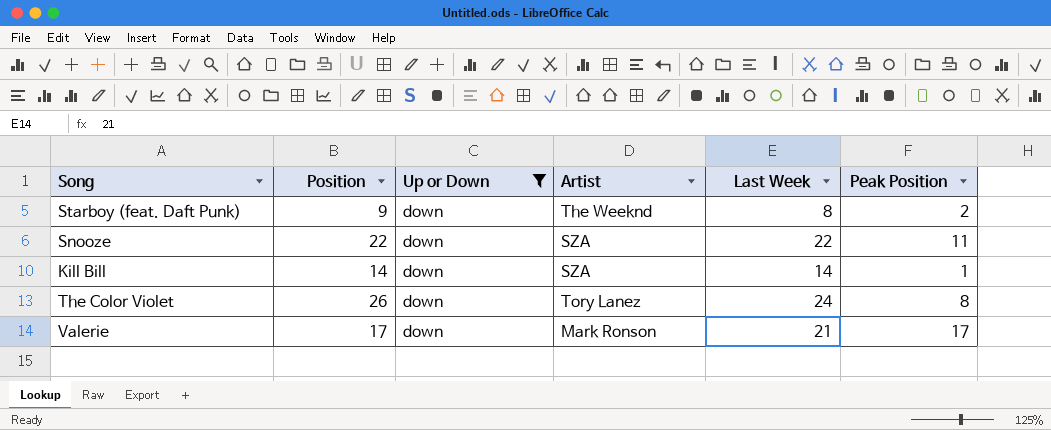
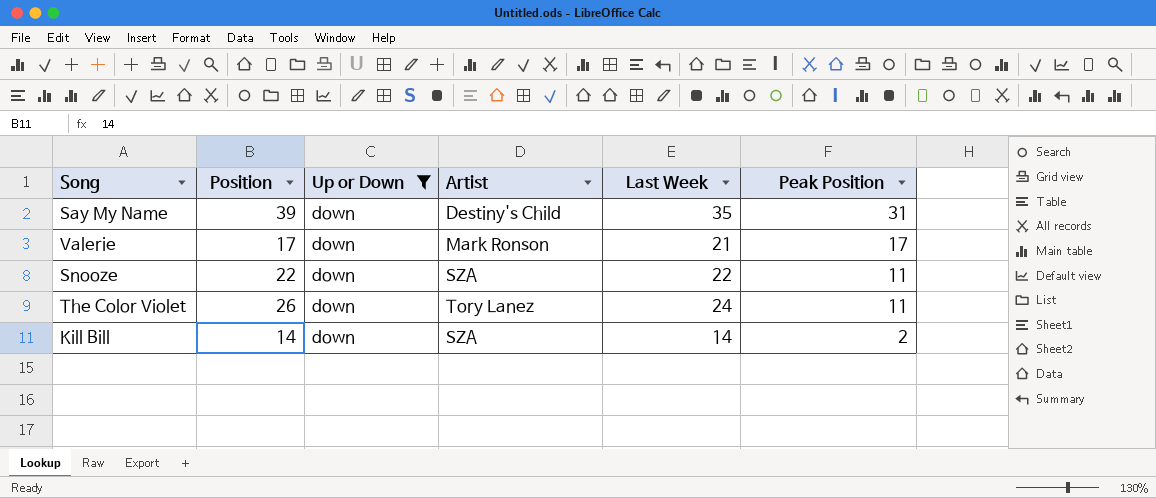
row order: none -> Peak Position descending
row Starboy (feat. Daft Punk): 9 | down | The Weeknd | 8 | 2 -> none
row Say My Name: none -> 39 | down | Destiny's Child | 35 | 31
The Color Violet | Peak Position: 8 -> 11
Kill Bill | Peak Position: 1 -> 2

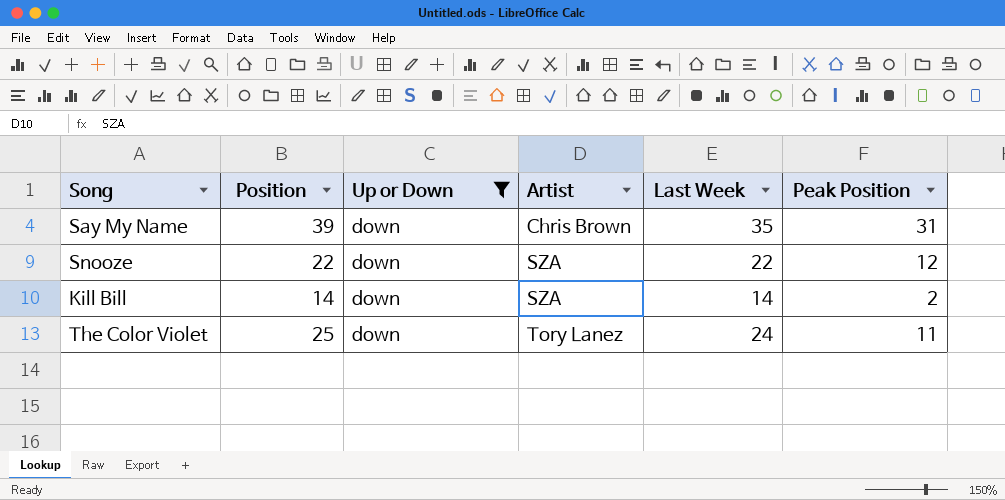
row order: Peak Position descending -> Artist ascending
row Valerie: 17 | down | Mark Ronson | 21 | 17 -> none
Say My Name | Artist: Destiny's Child -> Chris Brown
Snooze | Peak Position: 11 -> 12
The Color Violet | Position: 26 -> 25

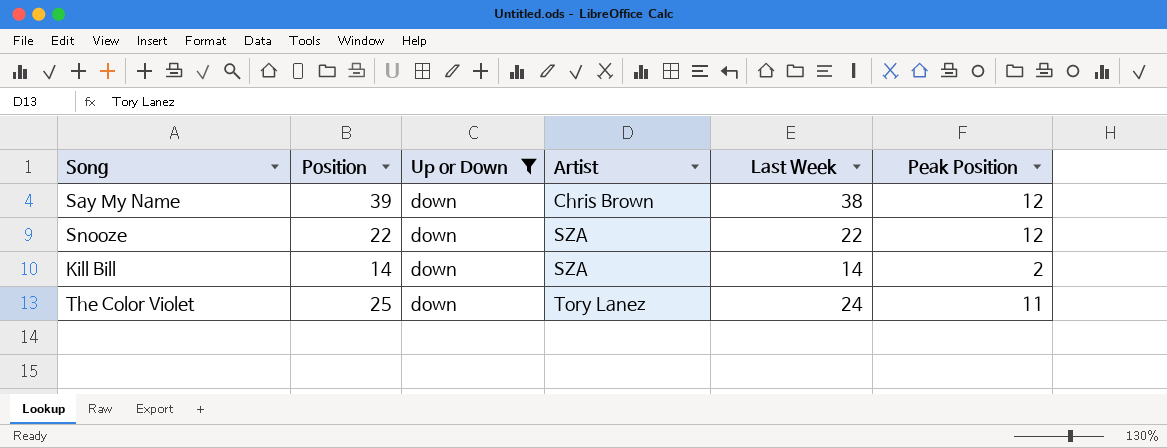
Say My Name | Last Week: 35 -> 38
Say My Name | Peak Position: 31 -> 12

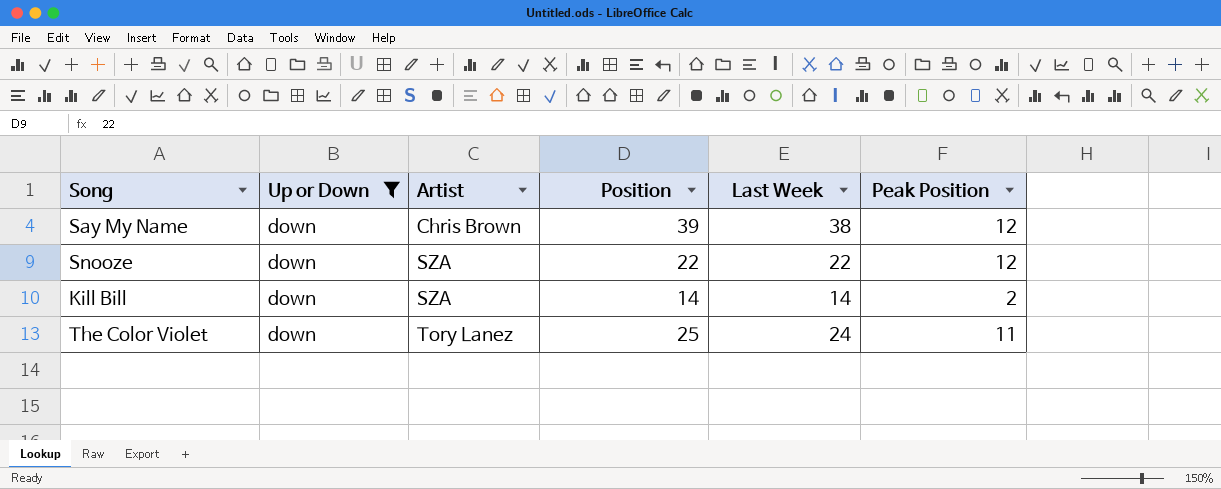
column Position | position: 2 -> 4

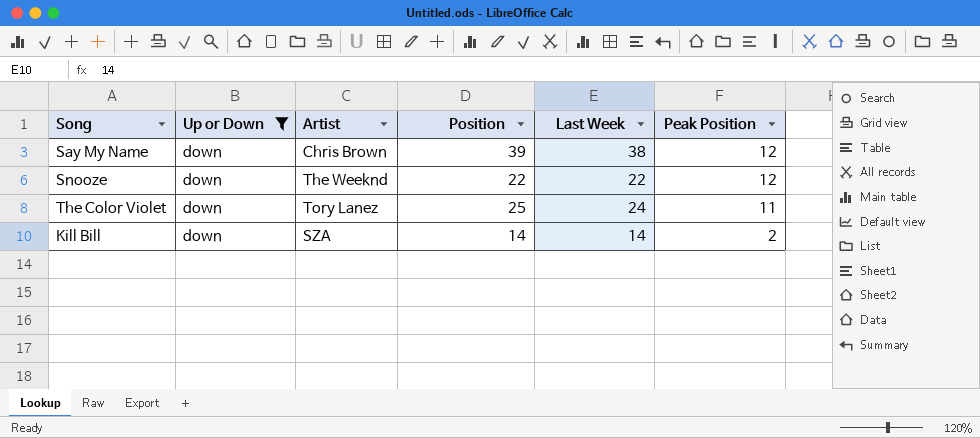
row order: Artist ascending -> Peak Position descending
Snooze | Artist: SZA -> The Weeknd

